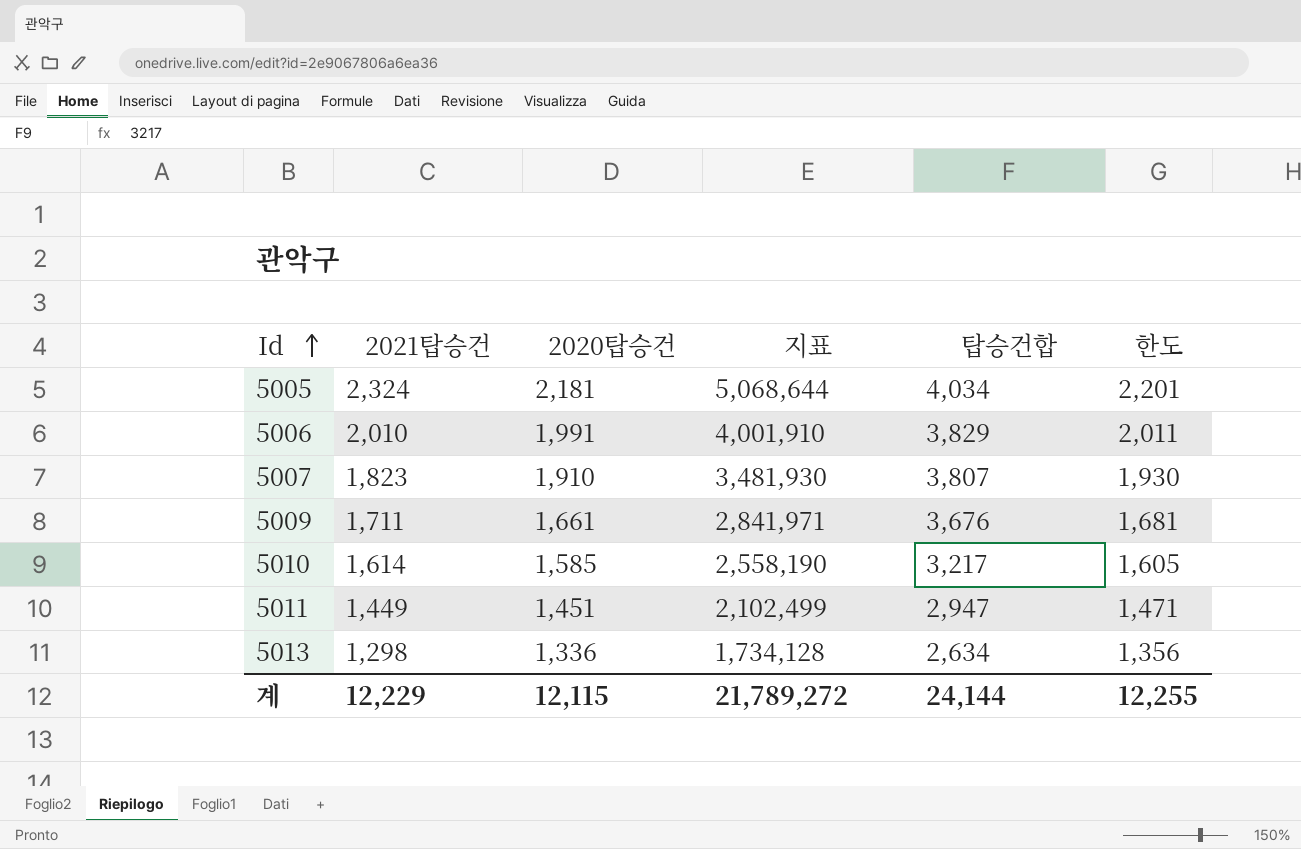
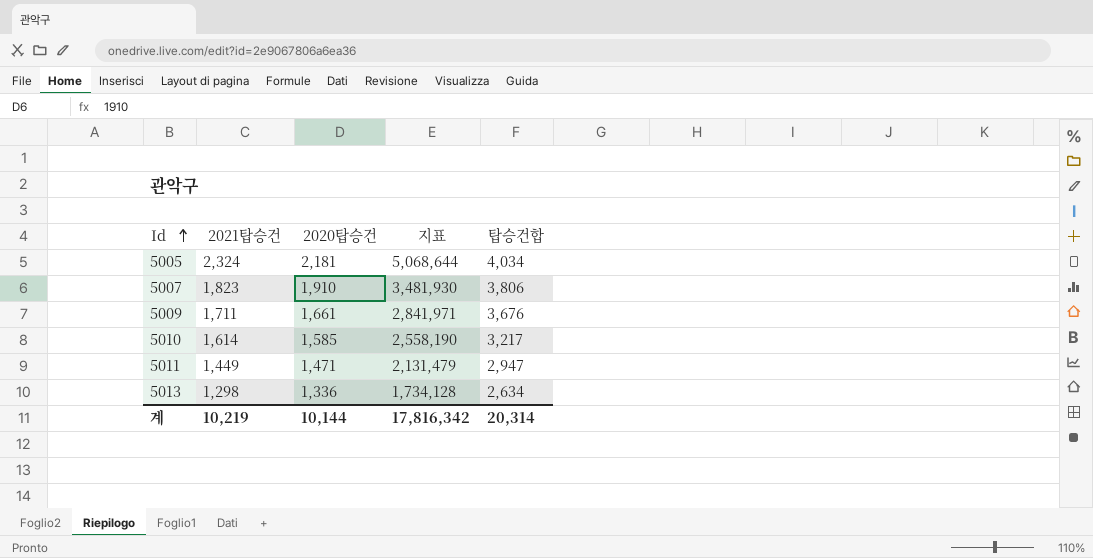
column 한도 | formula: [2020탑승건] + 20 -> none
row 5006: 2,010 | 1,991 | 4,001,910 | 3,829 | 2,011 -> none
5007 | 탑승건합: 3,807 -> 3,806
5011 | 2020탑승건: 1,451 -> 1,471
5011 | 지표: 2,102,499 -> 2,131,479
계 | 2021탑승건: 12,229 -> 10,219
계 | 2020탑승건: 12,115 -> 10,144
계 | 지표: 21,789,272 -> 17,816,342
계 | 탑승건합: 24,144 -> 20,314

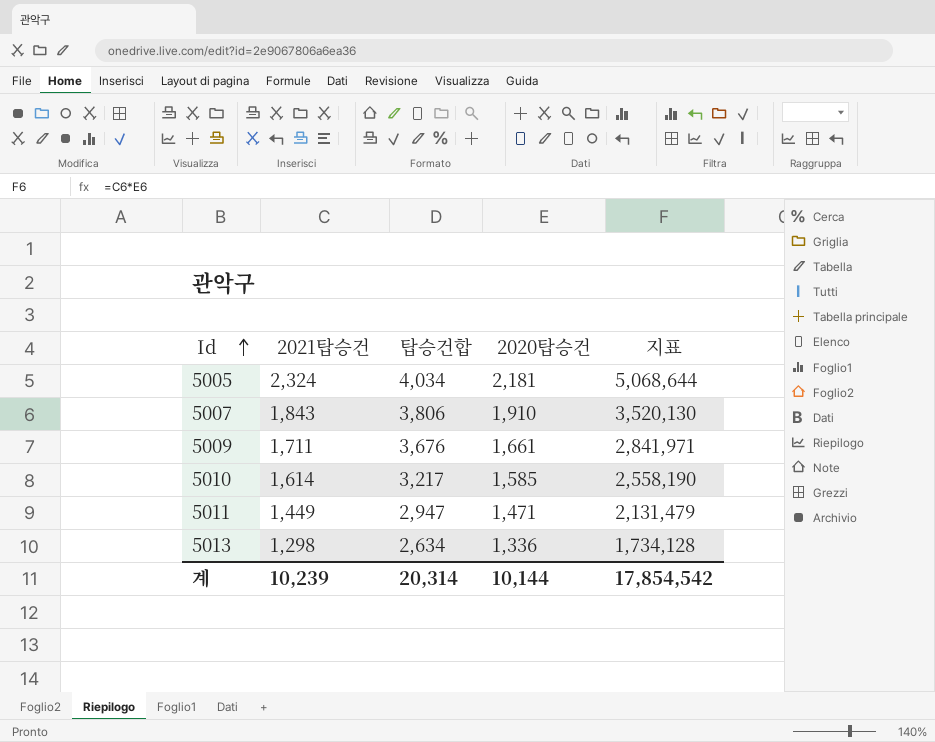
column 탑승건합 | position: 5 -> 3
5007 | 2021탑승건: 1,823 -> 1,843
5007 | 지표: 3,481,930 -> 3,520,130
계 | 2021탑승건: 10,219 -> 10,239
계 | 지표: 17,816,342 -> 17,854,542

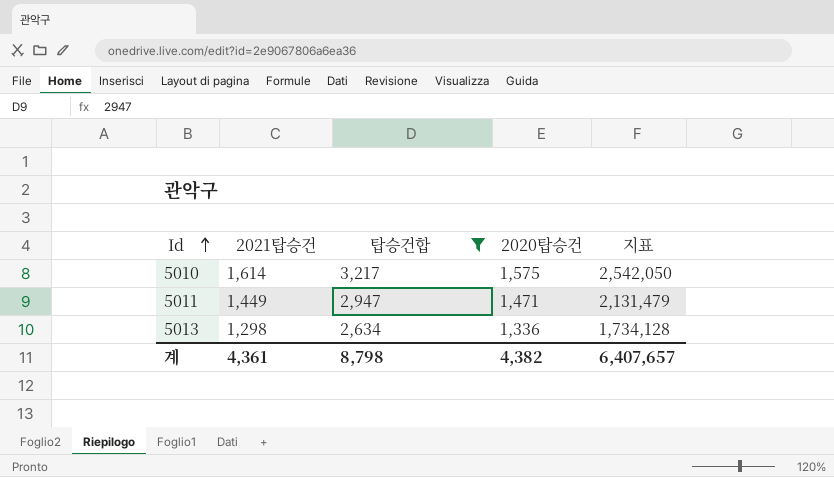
filter: none -> 탑승건합 <= 3,217
5010 | 2020탑승건: 1,585 -> 1,575
5010 | 지표: 2,558,190 -> 2,542,050
계 | 2021탑승건: 10,239 -> 4,361
계 | 탑승건합: 20,314 -> 8,798
계 | 2020탑승건: 10,144 -> 4,382
계 | 지표: 17,854,542 -> 6,407,657

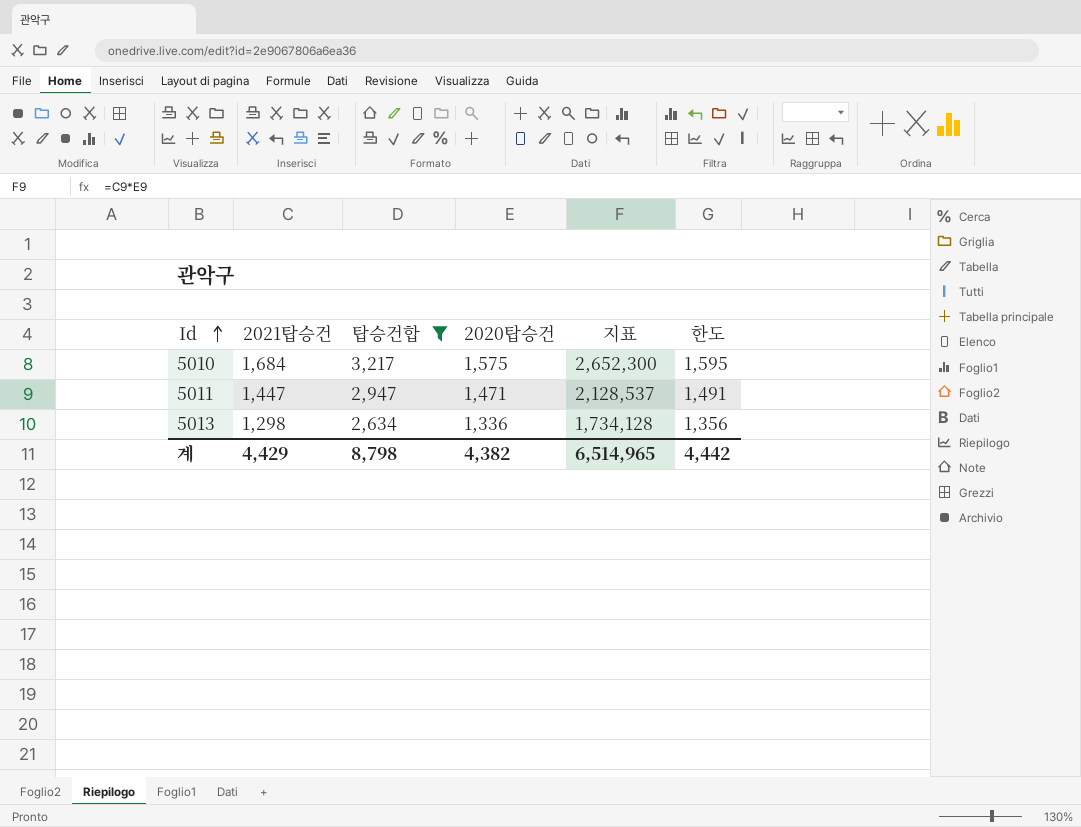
column 한도 | formula: none -> [2020탑승건] + 20
5010 | 2021탑승건: 1,614 -> 1,684
5010 | 지표: 2,542,050 -> 2,652,300
5011 | 2021탑승건: 1,449 -> 1,447
5011 | 지표: 2,131,479 -> 2,128,537
계 | 2021탑승건: 4,361 -> 4,429
계 | 지표: 6,407,657 -> 6,514,965

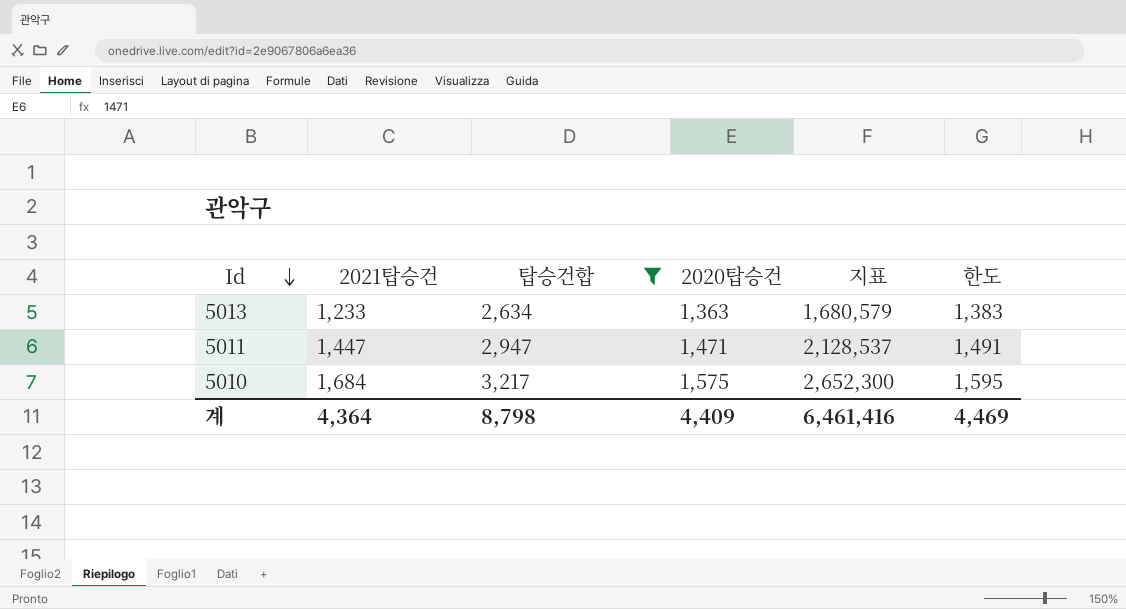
row order: Id ascending -> Id descending
5013 | 2021탑승건: 1,298 -> 1,233
5013 | 2020탑승건: 1,336 -> 1,363
5013 | 지표: 1,734,128 -> 1,680,579
5013 | 한도: 1,356 -> 1,383
계 | 2021탑승건: 4,429 -> 4,364
계 | 2020탑승건: 4,382 -> 4,409
계 | 지표: 6,514,965 -> 6,461,416
계 | 한도: 4,442 -> 4,469

